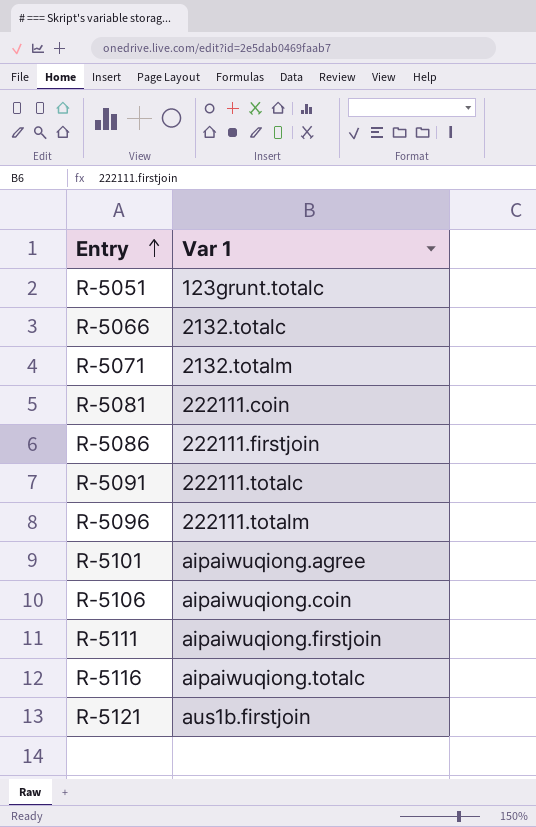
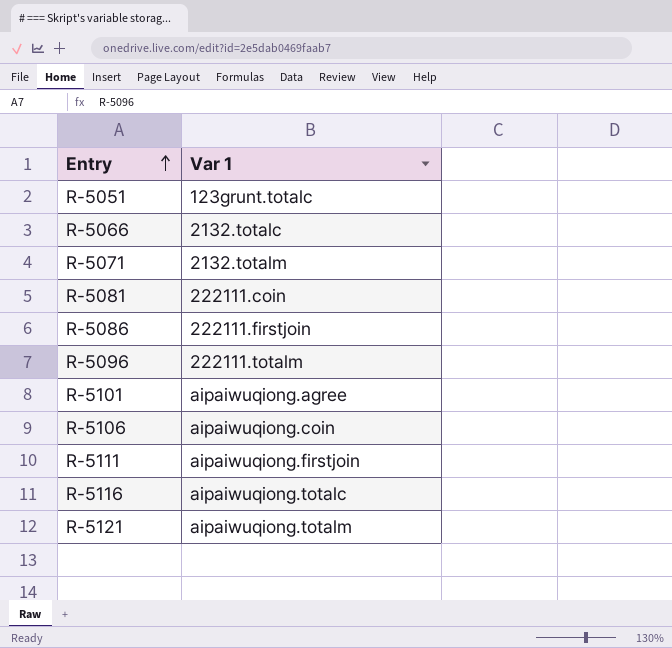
row R-5091: 222111.totalc -> none
R-5121 | Var 1: aus1b.firstjoin -> aipaiwuqiong.totalm

